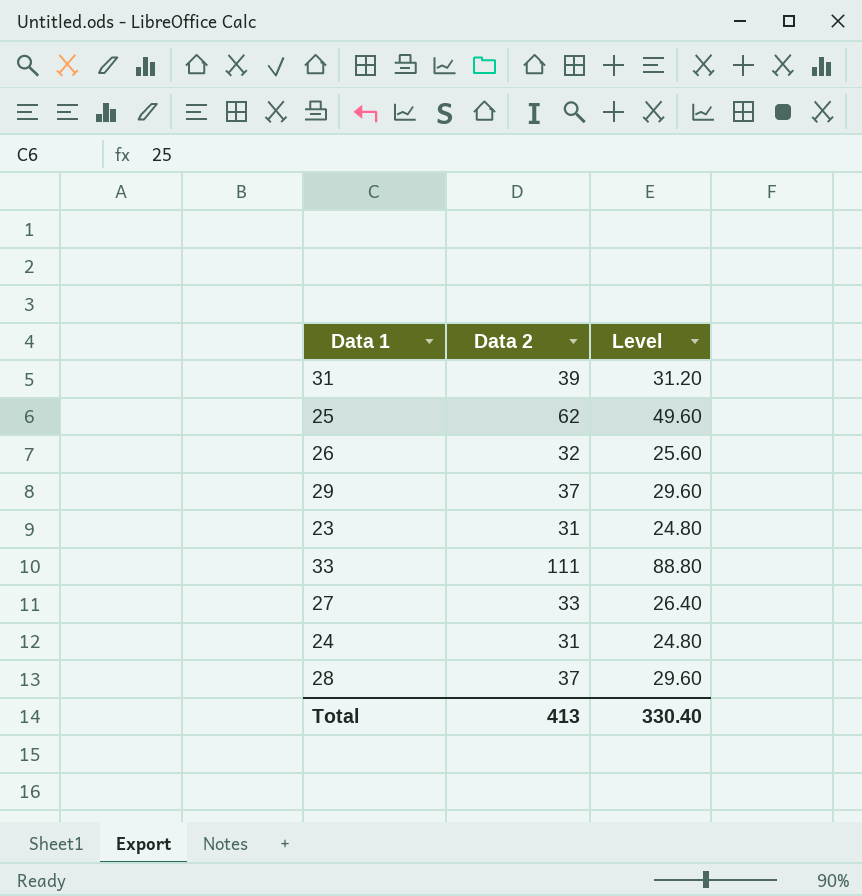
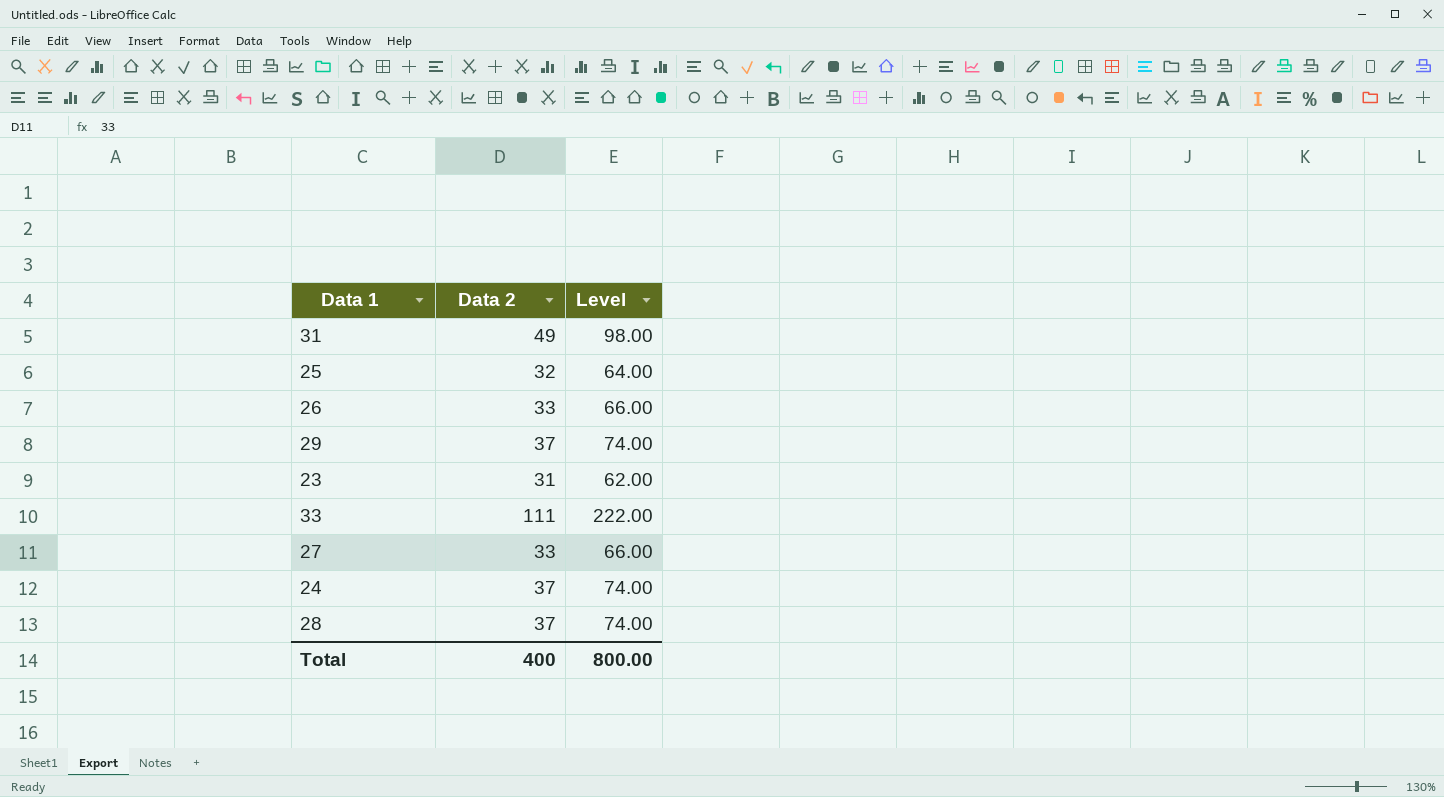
column Level | formula: [Data 2] * 0.8 -> [Data 2] * 2
31 | Data 2: 39 -> 49
25 | Data 2: 62 -> 32
26 | Data 2: 32 -> 33
24 | Data 2: 31 -> 37
Total | Data 2: 413 -> 400
Total | Level: 330.40 -> 800.00

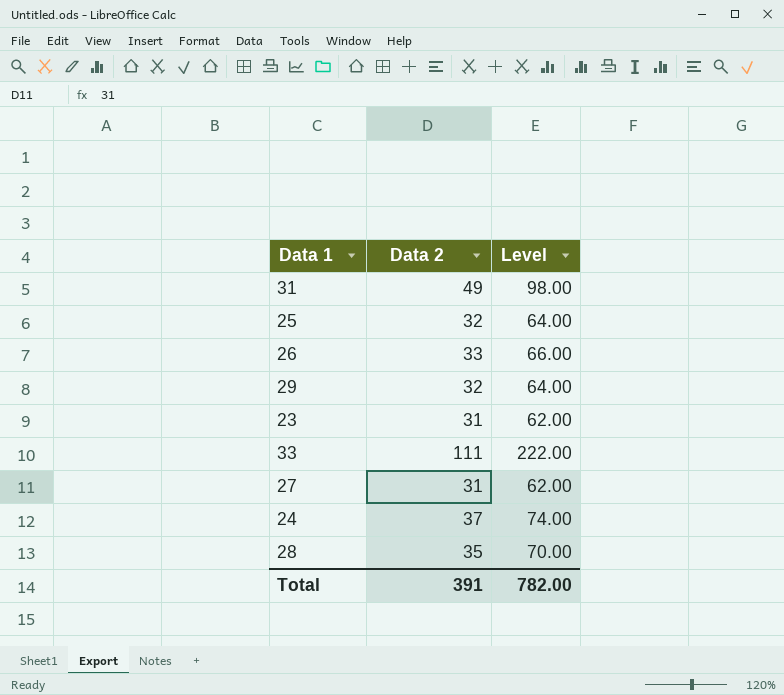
29 | Data 2: 37 -> 32
29 | Level: 74.00 -> 64.00
27 | Data 2: 33 -> 31
27 | Level: 66.00 -> 62.00
28 | Data 2: 37 -> 35
28 | Level: 74.00 -> 70.00
Total | Data 2: 400 -> 391
Total | Level: 800.00 -> 782.00

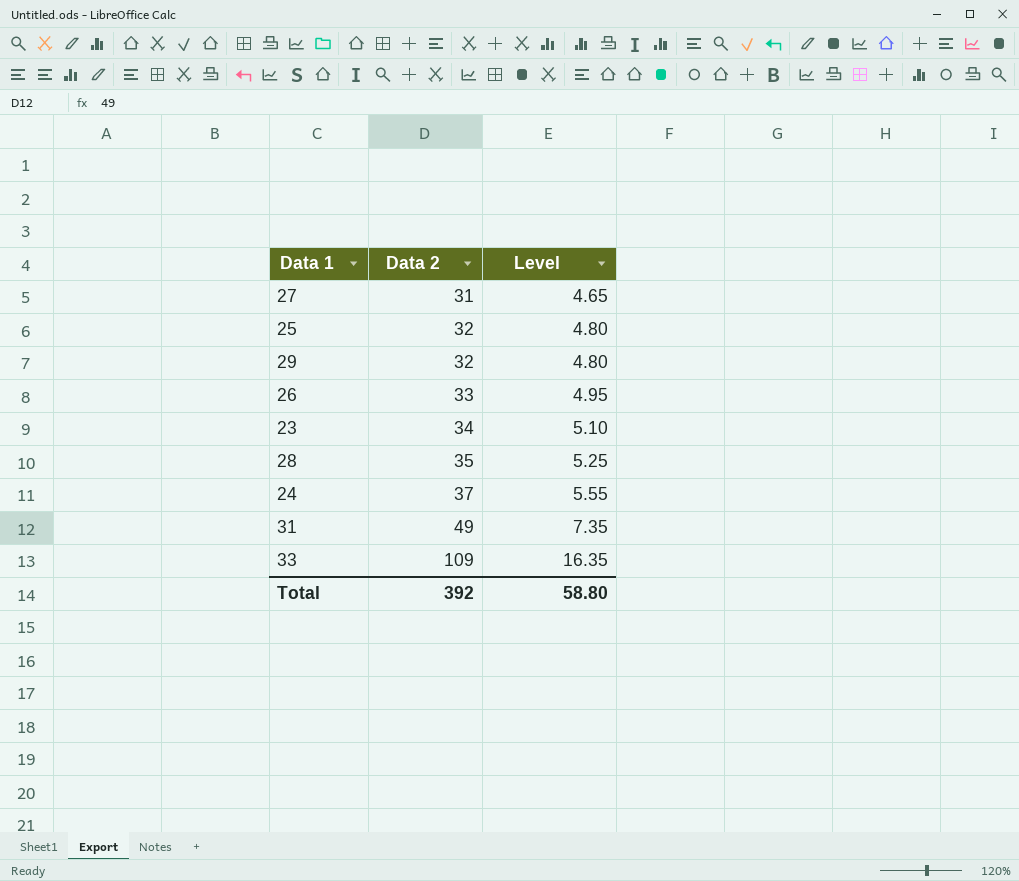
row order: none -> Data 2 ascending
column Level | formula: [Data 2] * 2 -> [Data 2] * 0.15
23 | Data 2: 31 -> 34
33 | Data 2: 111 -> 109
Total | Data 2: 391 -> 392
Total | Level: 782.00 -> 58.80

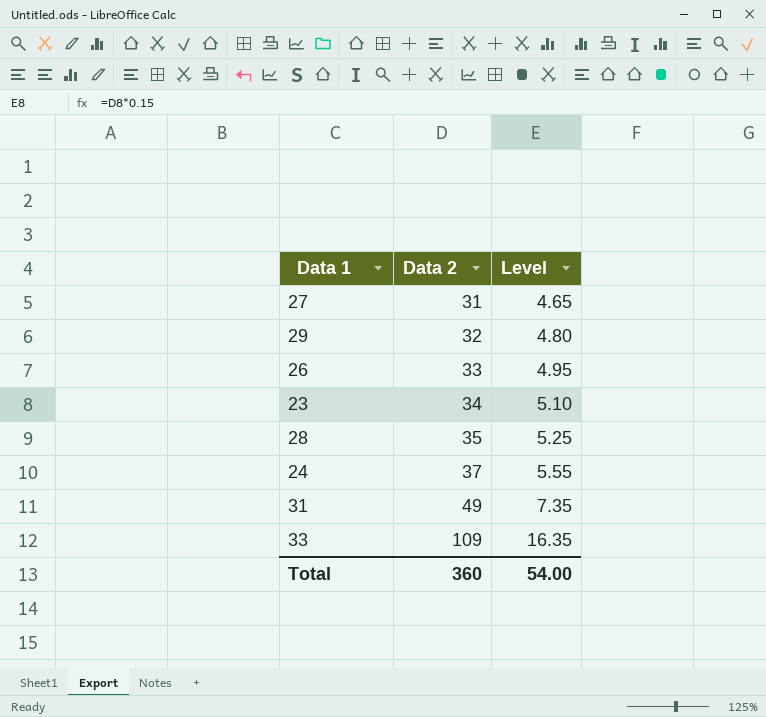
row 25: 32 | 4.80 -> none
Total | Data 2: 392 -> 360
Total | Level: 58.80 -> 54.00

